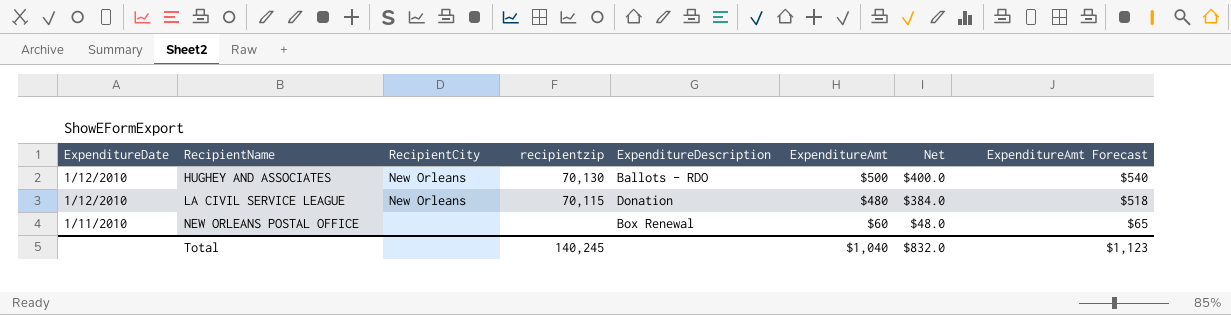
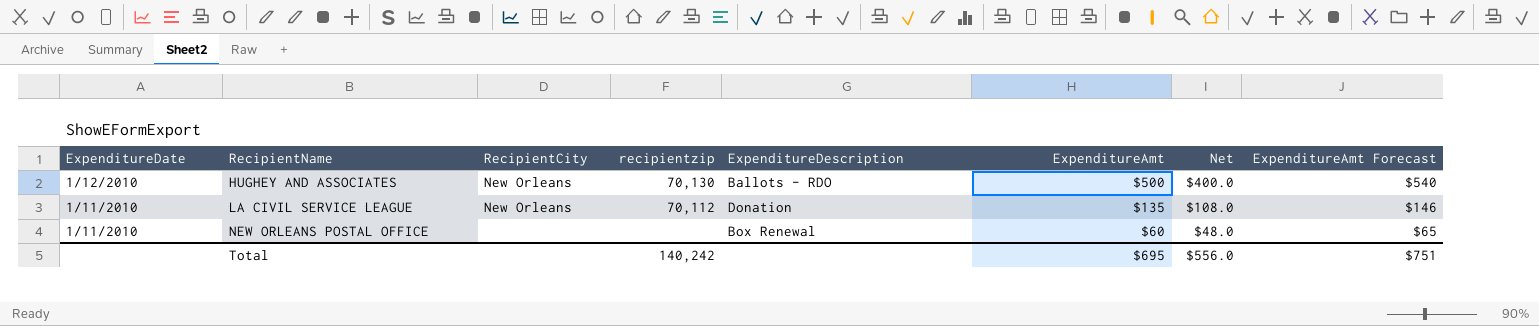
LA CIVIL SERVICE LEAGUE | ExpenditureDate: 1/12/2010 -> 1/11/2010
LA CIVIL SERVICE LEAGUE | recipientzip: 70,115 -> 70,112
LA CIVIL SERVICE LEAGUE | ExpenditureAmt: $480 -> $135
LA CIVIL SERVICE LEAGUE | Net: $384.0 -> $108.0
LA CIVIL SERVICE LEAGUE | ExpenditureAmt Forecast: $518 -> $146
Total | recipientzip: 140,245 -> 140,242
Total | ExpenditureAmt: $1,040 -> $695
Total | Net: $832.0 -> $556.0
Total | ExpenditureAmt Forecast: $1,123 -> $751

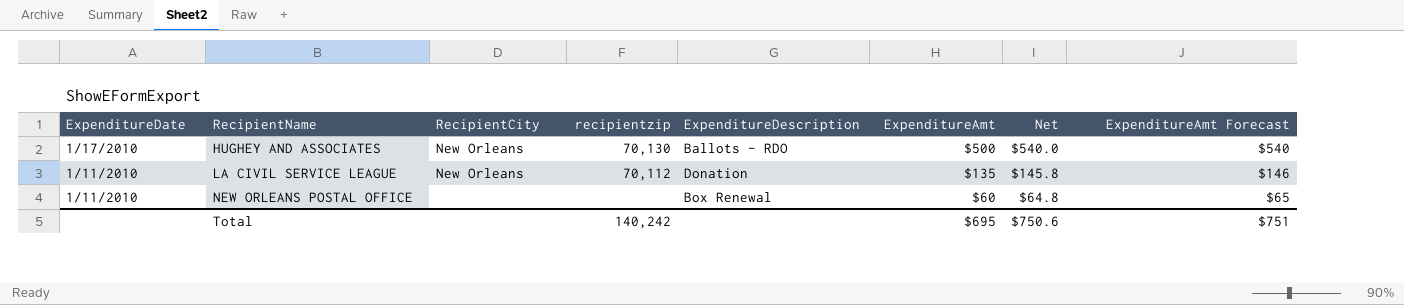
column Net | formula: [ExpenditureAmt] * 0.8 -> [ExpenditureAmt] * 1.08
HUGHEY AND ASSOCIATES | ExpenditureDate: 1/12/2010 -> 1/17/2010
Total | Net: $556.0 -> $750.6

